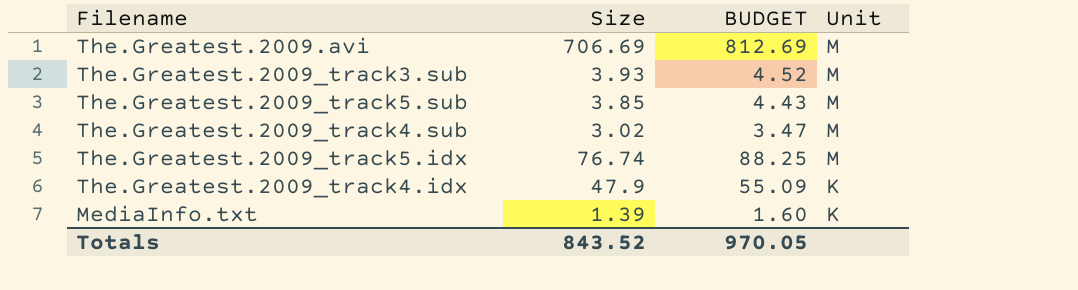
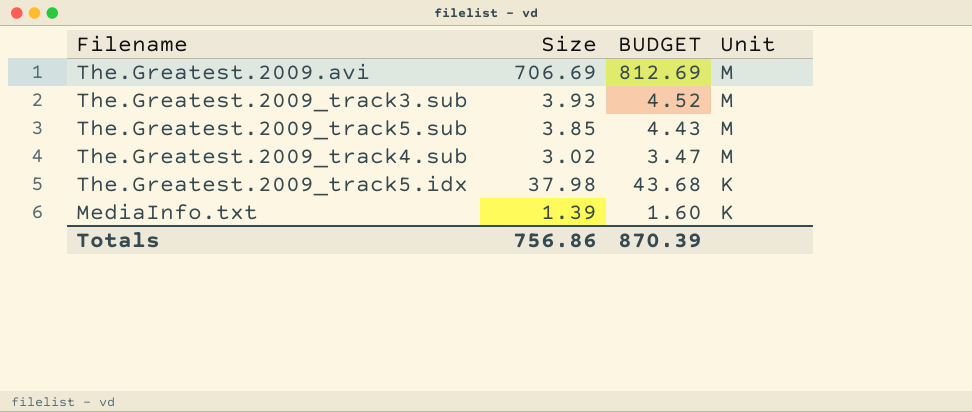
row The.Greatest.2009_track4.idx: 47.9 | 55.09 | K -> none
The.Greatest.2009_track5.idx | Size: 76.74 -> 37.98
The.Greatest.2009_track5.idx | BUDGET: 88.25 -> 43.68
The.Greatest.2009_track5.idx | Unit: M -> K
Totals | Size: 843.52 -> 756.86
Totals | BUDGET: 970.05 -> 870.39

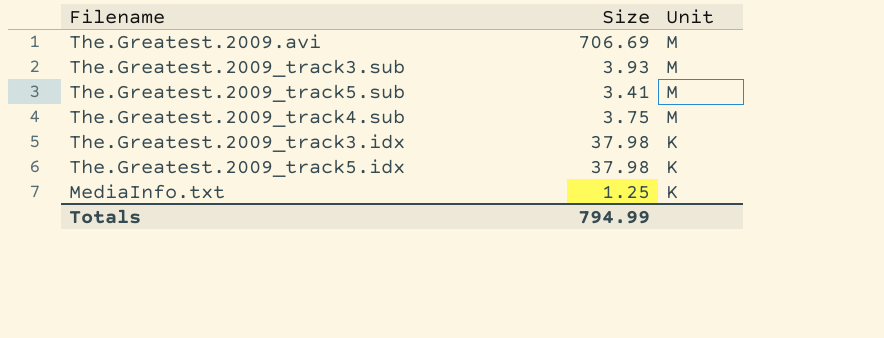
column BUDGET | formula: [Size] * 1.15 -> none
The.Greatest.2009_track5.sub | Size: 3.85 -> 3.41
The.Greatest.2009_track4.sub | Size: 3.02 -> 3.75
row The.Greatest.2009_track3.idx: none -> 37.98 | K
MediaInfo.txt | Size: 1.39 -> 1.25
Totals | Size: 756.86 -> 794.99

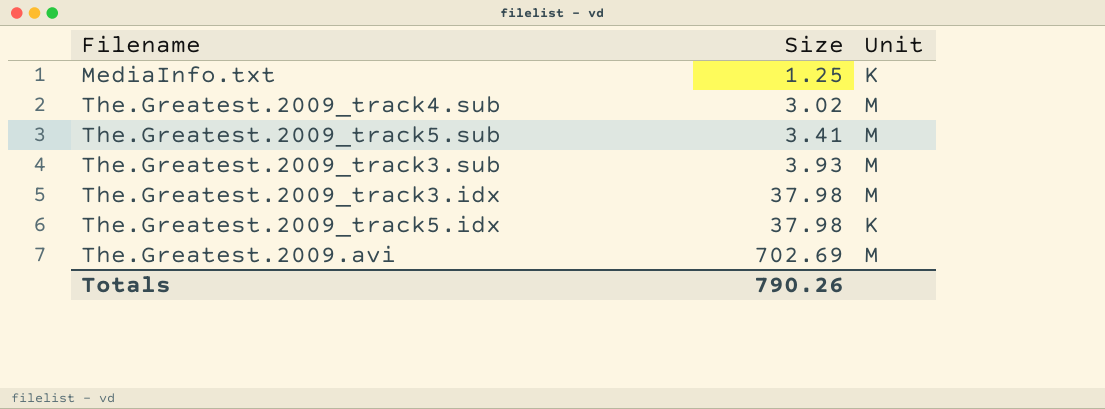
row order: Unit descending -> Size ascending
The.Greatest.2009_track4.sub | Size: 3.75 -> 3.02
The.Greatest.2009_track3.idx | Unit: K -> M
The.Greatest.2009.avi | Size: 706.69 -> 702.69
Totals | Size: 794.99 -> 790.26

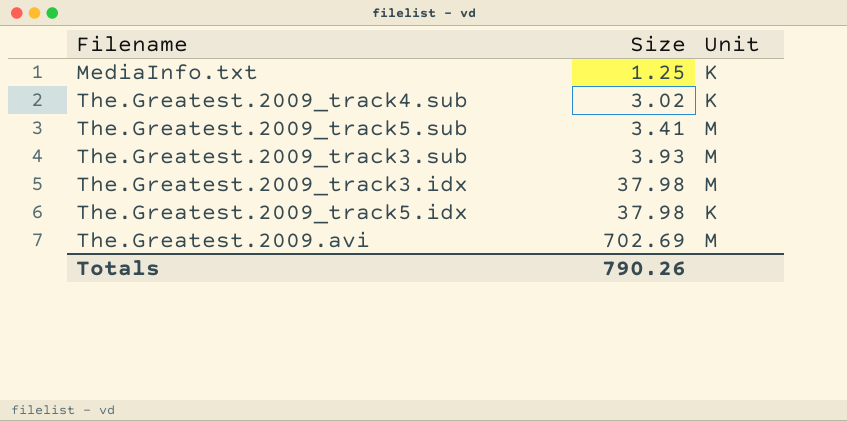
The.Greatest.2009_track4.sub | Unit: M -> K

